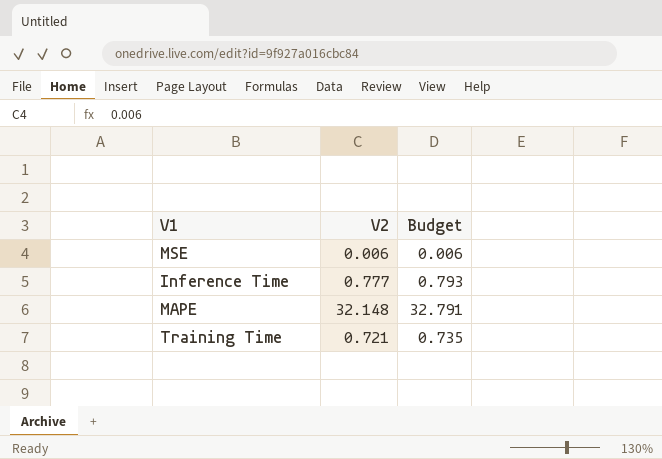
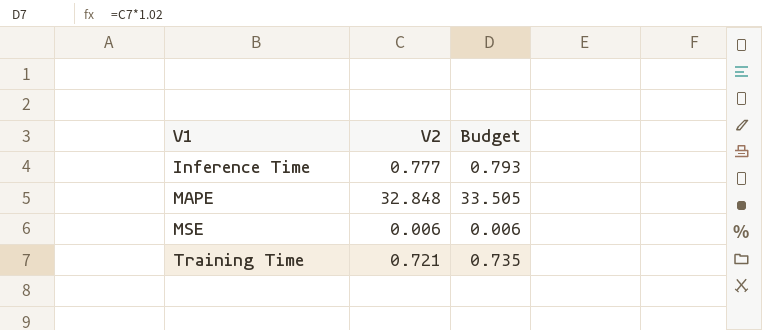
row order: none -> V1 ascending
MAPE | V2: 32.148 -> 32.848
MAPE | Budget: 32.791 -> 33.505

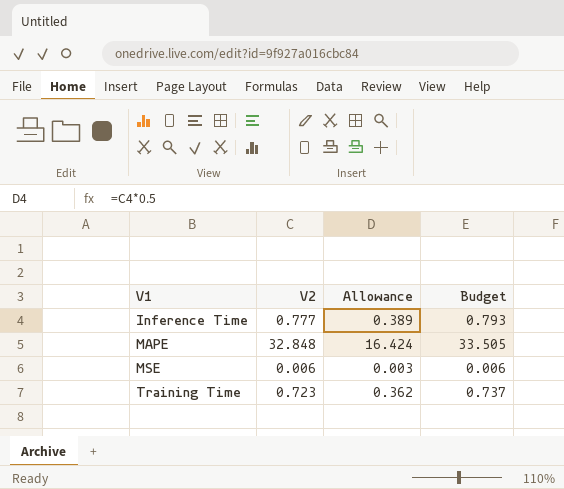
column Allowance | formula: none -> [V2] * 0.5
Training Time | V2: 0.721 -> 0.723
Training Time | Budget: 0.735 -> 0.737

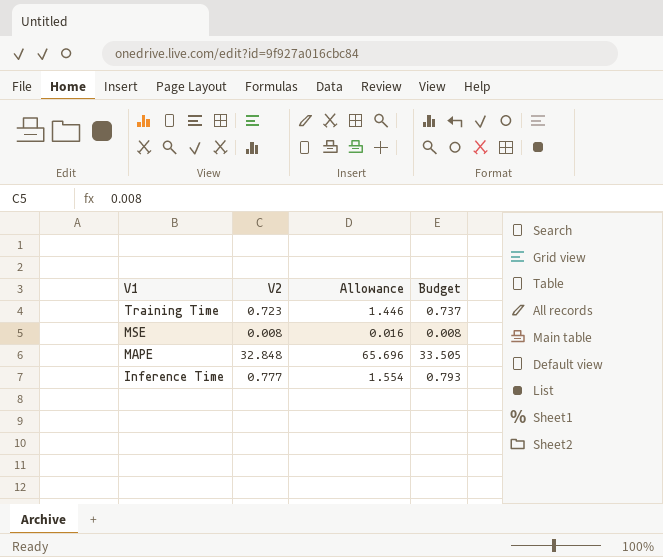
row order: V1 ascending -> V1 descending
column Allowance | formula: [V2] * 0.5 -> [V2] * 2
MSE | V2: 0.006 -> 0.008
MSE | Budget: 0.006 -> 0.008

